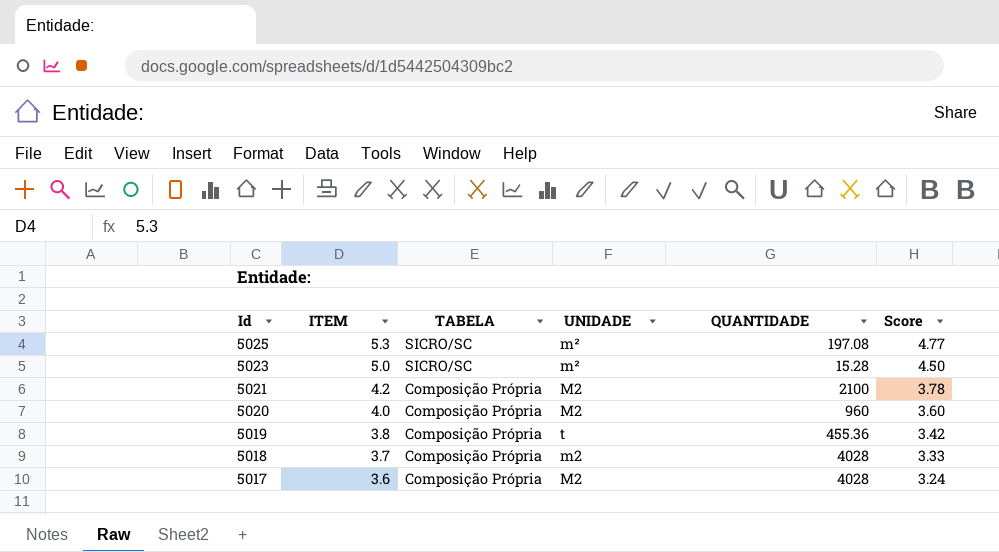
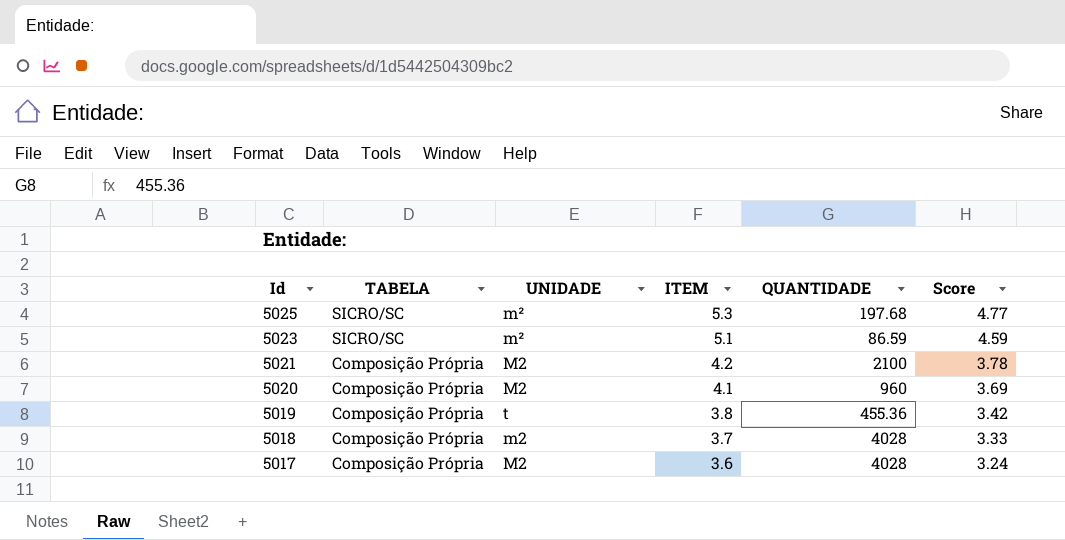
column ITEM | position: 2 -> 4
5025 | QUANTIDADE: 197.08 -> 197.68
5023 | ITEM: 5.0 -> 5.1
5023 | QUANTIDADE: 15.28 -> 86.59
5023 | Score: 4.50 -> 4.59
5020 | ITEM: 4.0 -> 4.1
5020 | Score: 3.60 -> 3.69

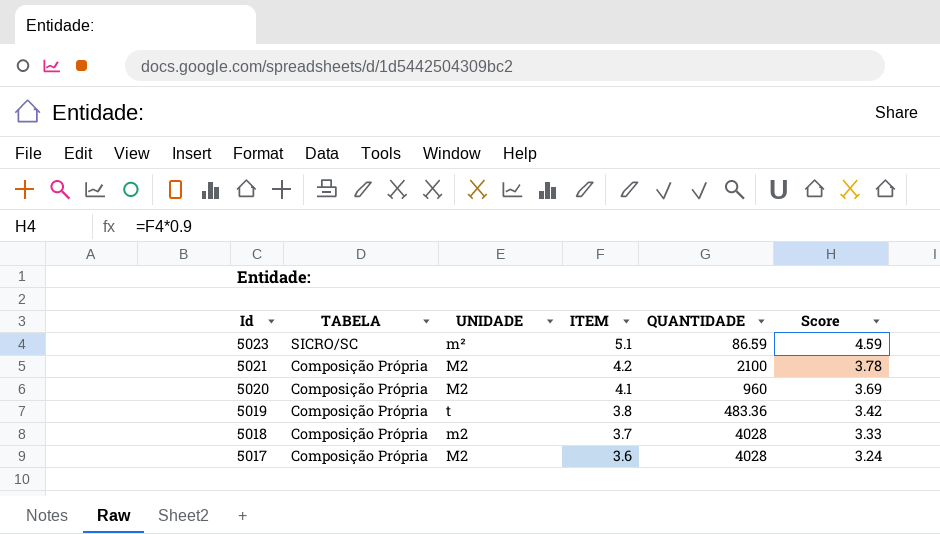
row 5025: SICRO/SC | m² | 5.3 | 197.68 | 4.77 -> none
5019 | QUANTIDADE: 455.36 -> 483.36

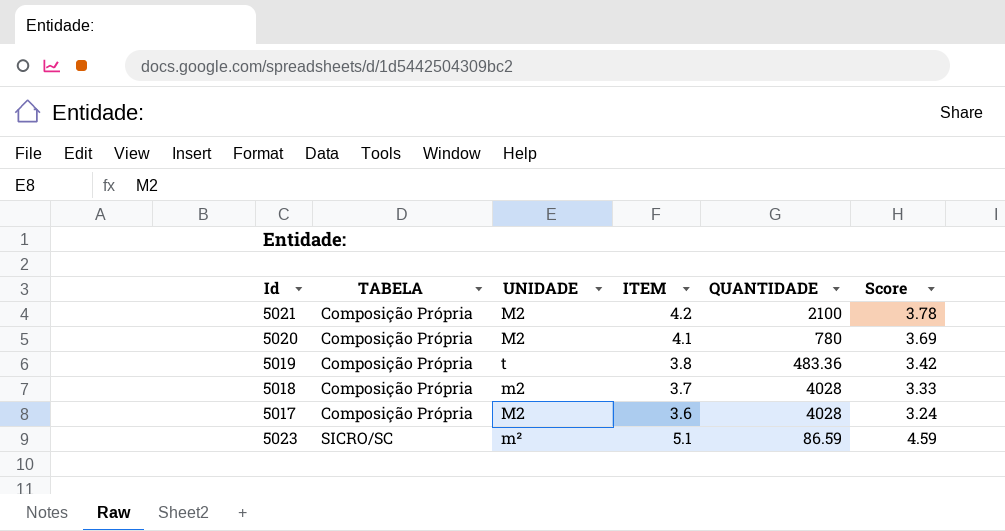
row order: Id descending -> TABELA ascending
5020 | QUANTIDADE: 960 -> 780

